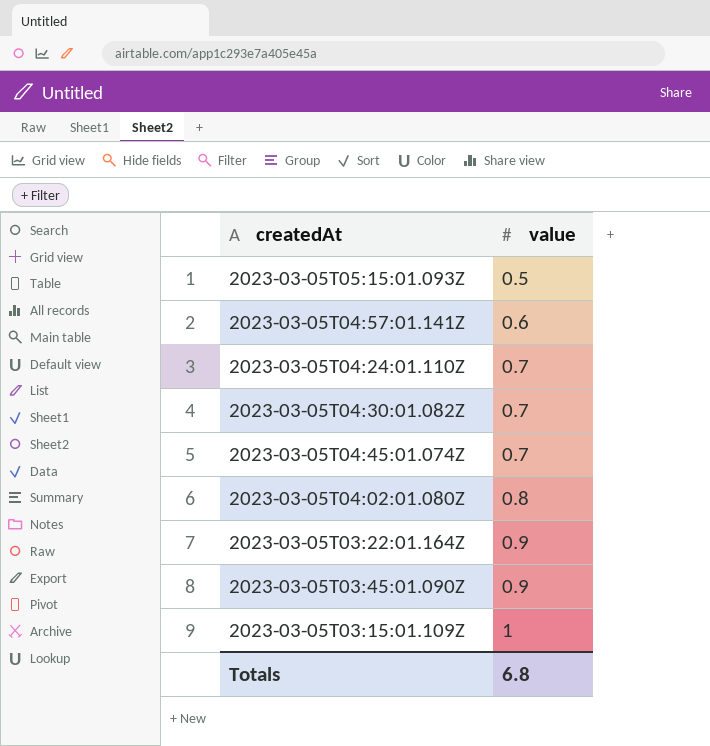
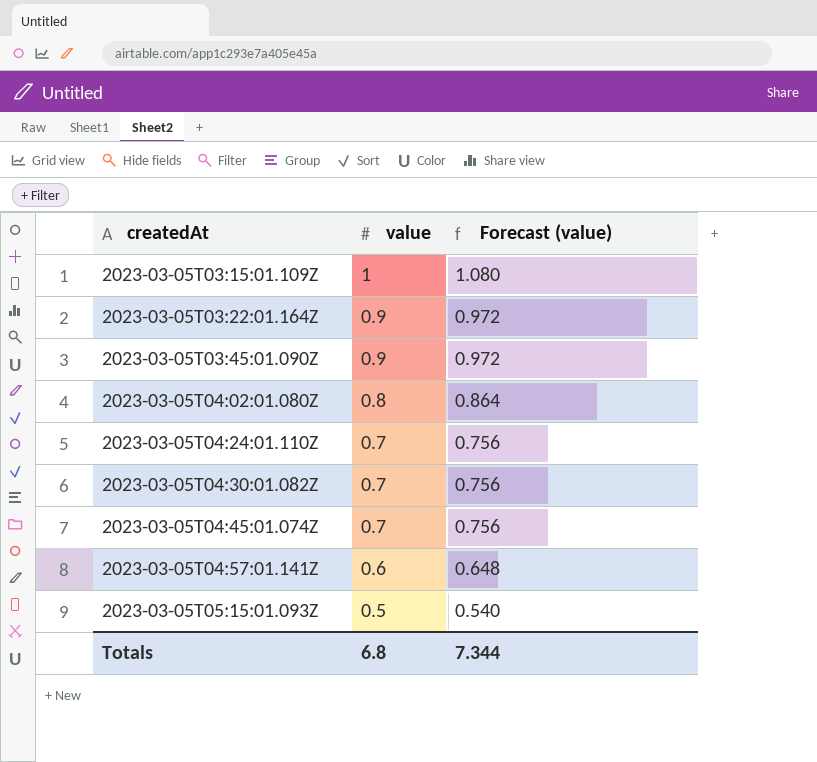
row order: value ascending -> createdAt ascending
column Forecast (value) | formula: none -> [value] * 1.08

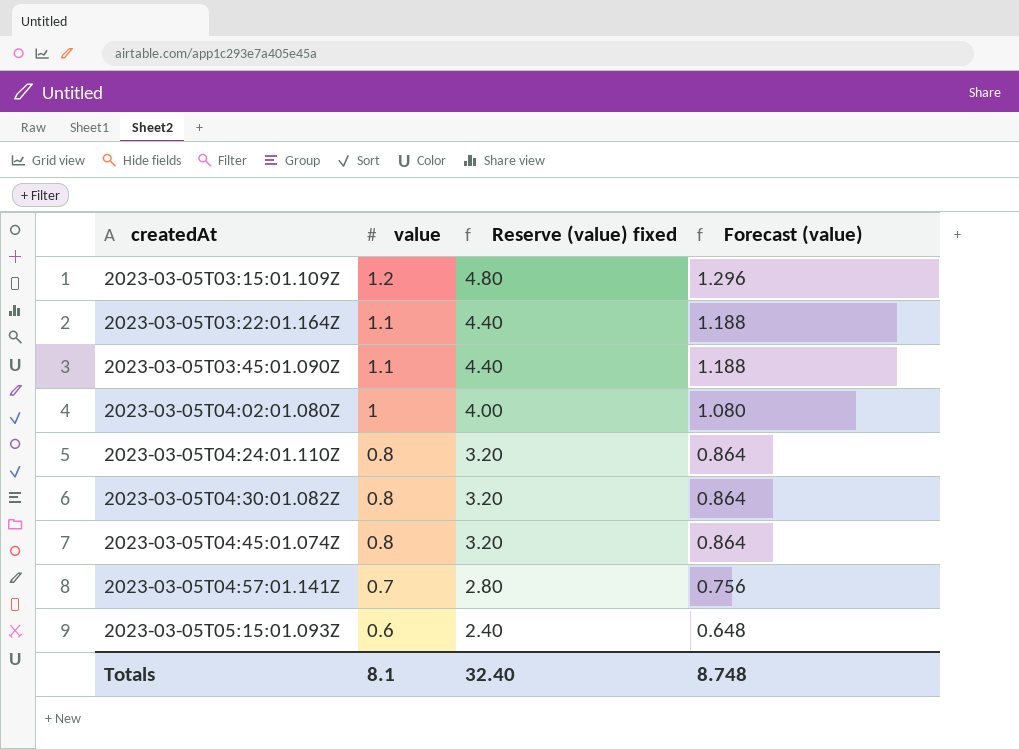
column Reserve (value) fixed | formula: none -> [value] * 4
2023-03-05T03:15:01.109Z | value: 1 -> 1.2
2023-03-05T03:15:01.109Z | Forecast (value): 1.080 -> 1.296
2023-03-05T03:22:01.164Z | value: 0.9 -> 1.1
2023-03-05T03:22:01.164Z | Forecast (value): 0.972 -> 1.188
2023-03-05T03:45:01.090Z | value: 0.9 -> 1.1
2023-03-05T03:45:01.090Z | Forecast (value): 0.972 -> 1.188
2023-03-05T04:02:01.080Z | value: 0.8 -> 1
2023-03-05T04:02:01.080Z | Forecast (value): 0.864 -> 1.080
2023-03-05T04:24:01.110Z | value: 0.7 -> 0.8
2023-03-05T04:24:01.110Z | Forecast (value): 0.756 -> 0.864
2023-03-05T04:30:01.082Z | value: 0.7 -> 0.8
2023-03-05T04:30:01.082Z | Forecast (value): 0.756 -> 0.864
2023-03-05T04:45:01.074Z | value: 0.7 -> 0.8
2023-03-05T04:45:01.074Z | Forecast (value): 0.756 -> 0.864
2023-03-05T04:57:01.141Z | value: 0.6 -> 0.7
2023-03-05T04:57:01.141Z | Forecast (value): 0.648 -> 0.756
2023-03-05T05:15:01.093Z | value: 0.5 -> 0.6
2023-03-05T05:15:01.093Z | Forecast (value): 0.540 -> 0.648
Totals | value: 6.8 -> 8.1
Totals | Forecast (value): 7.344 -> 8.748

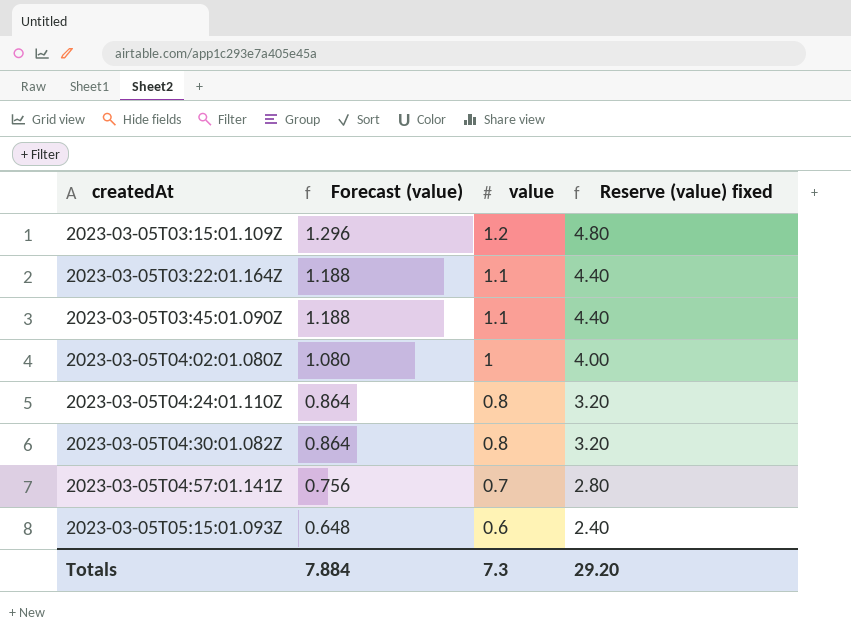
column Forecast (value) | position: 4 -> 2
row 2023-03-05T04:45:01.074Z: 0.8 | 3.20 | 0.864 -> none
Totals | Forecast (value): 8.748 -> 7.884
Totals | value: 8.1 -> 7.3
Totals | Reserve (value) fixed: 32.40 -> 29.20

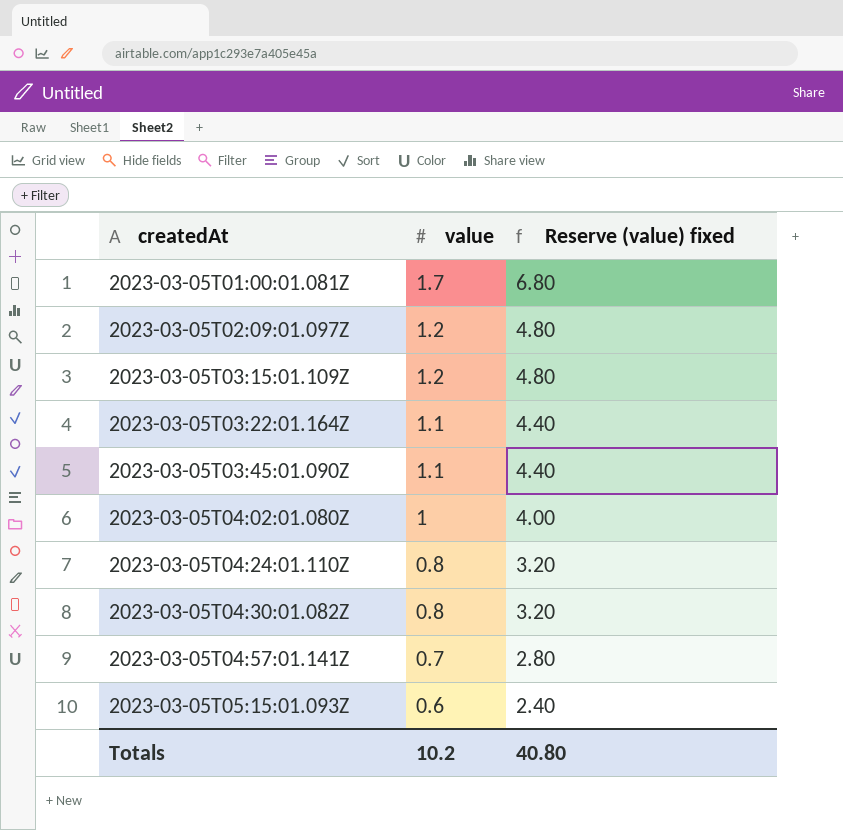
column Forecast (value) | formula: [value] * 1.08 -> none
row 2023-03-05T01:00:01.081Z: none -> 1.7 | 6.80
row 2023-03-05T02:09:01.097Z: none -> 1.2 | 4.80
Totals | value: 7.3 -> 10.2
Totals | Reserve (value) fixed: 29.20 -> 40.80

